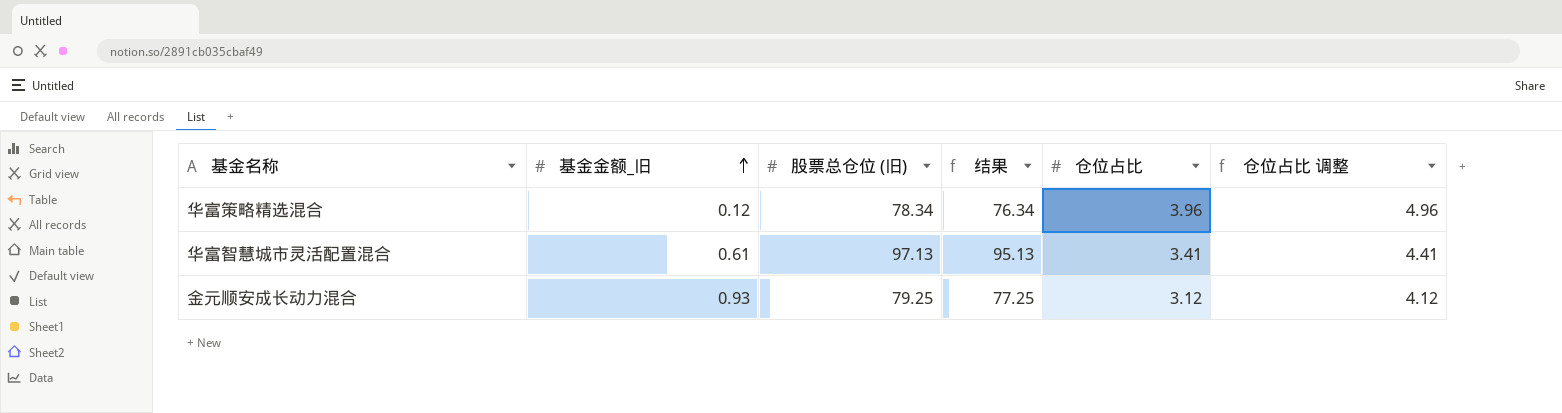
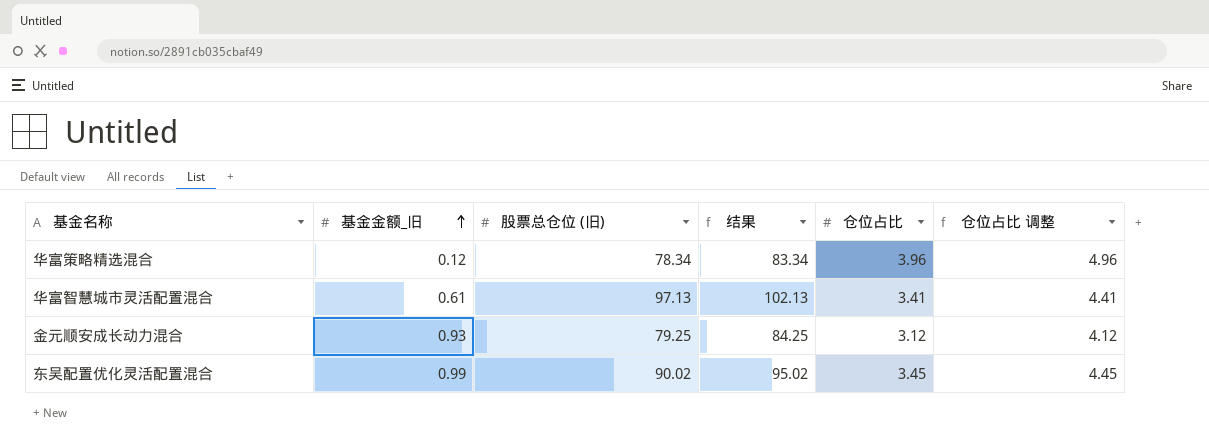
column 结果 | formula: [股票总仓位 (旧)] - 2 -> [股票总仓位 (旧)] + 5
row 东吴配置优化灵活配置混合: none -> 0.99 | 90.02 | 95.02 | 3.45 | 4.45

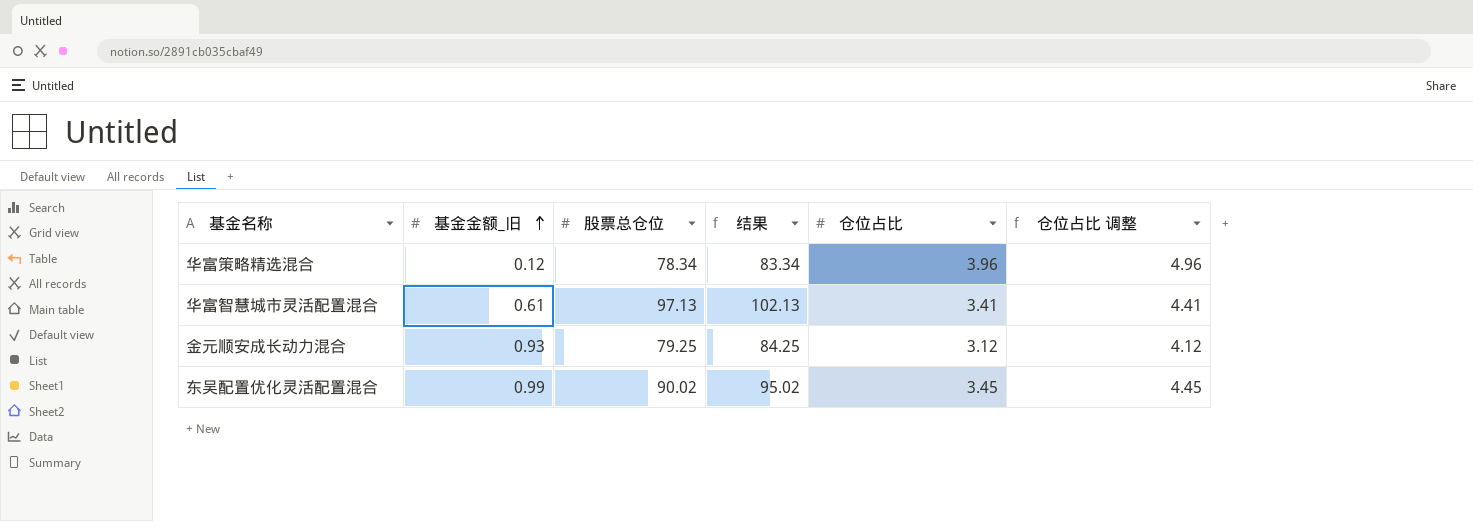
column name: 股票总仓位 (旧) -> 股票总仓位

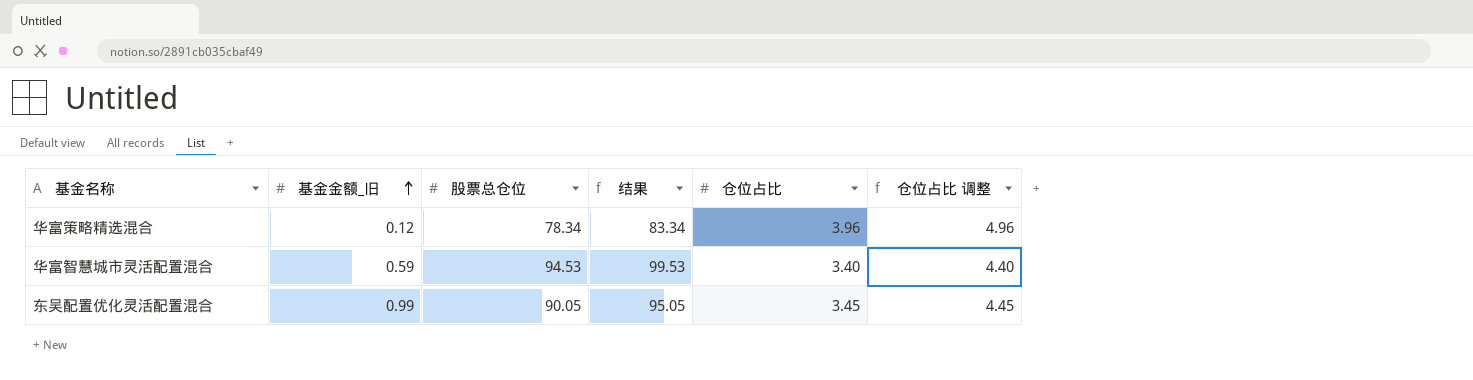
row 金元顺安成长动力混合: 0.93 | 79.25 | 84.25 | 3.12 | 4.12 -> none
华富智慧城市灵活配置混合 | 基金金额_旧: 0.61 -> 0.59
华富智慧城市灵活配置混合 | 股票总仓位: 97.13 -> 94.53
华富智慧城市灵活配置混合 | 结果: 102.13 -> 99.53
华富智慧城市灵活配置混合 | 仓位占比: 3.41 -> 3.40
华富智慧城市灵活配置混合 | 仓位占比 调整: 4.41 -> 4.40
东吴配置优化灵活配置混合 | 股票总仓位: 90.02 -> 90.05
东吴配置优化灵活配置混合 | 结果: 95.02 -> 95.05

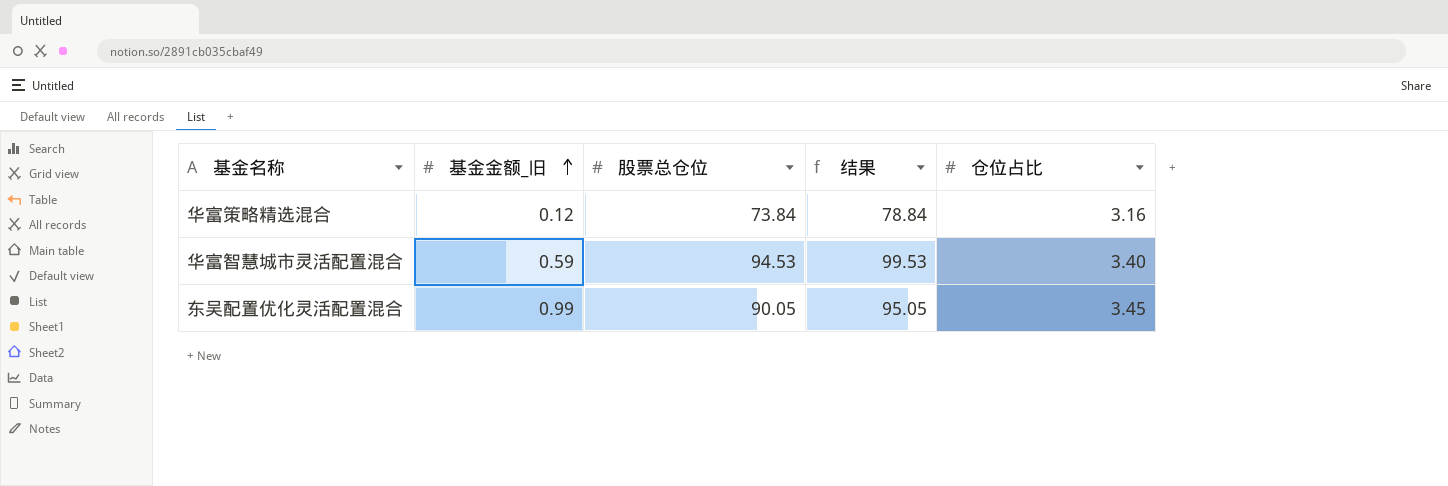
column 仓位占比 调整 | formula: [仓位占比] + 1 -> none
华富策略精选混合 | 股票总仓位: 78.34 -> 73.84
华富策略精选混合 | 结果: 83.34 -> 78.84
华富策略精选混合 | 仓位占比: 3.96 -> 3.16

